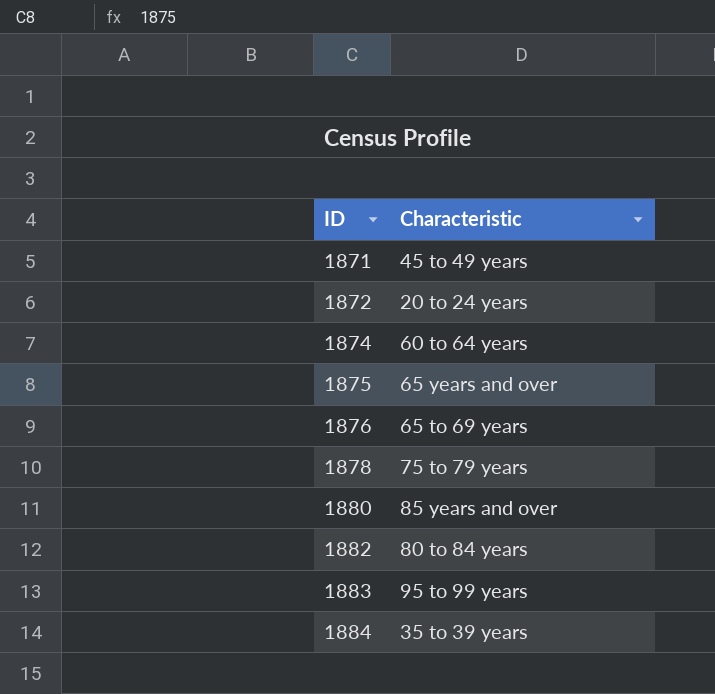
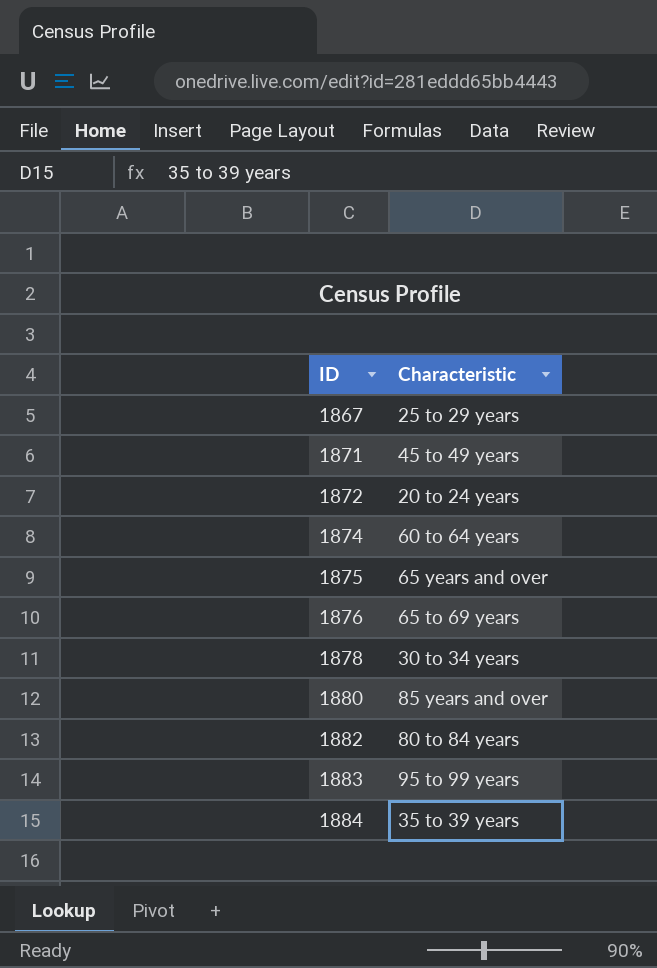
row 1867: none -> 25 to 29 years
1878 | Characteristic: 75 to 79 years -> 30 to 34 years

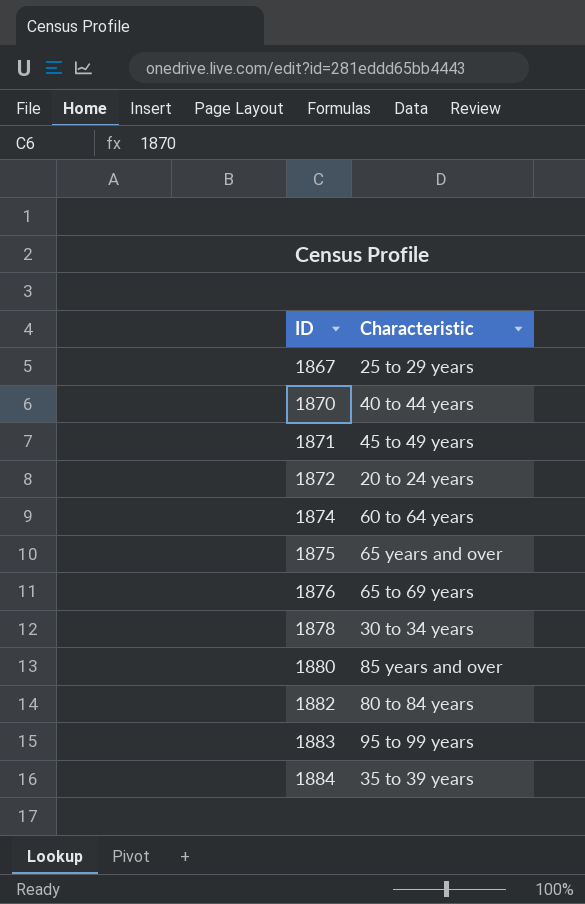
row 1870: none -> 40 to 44 years

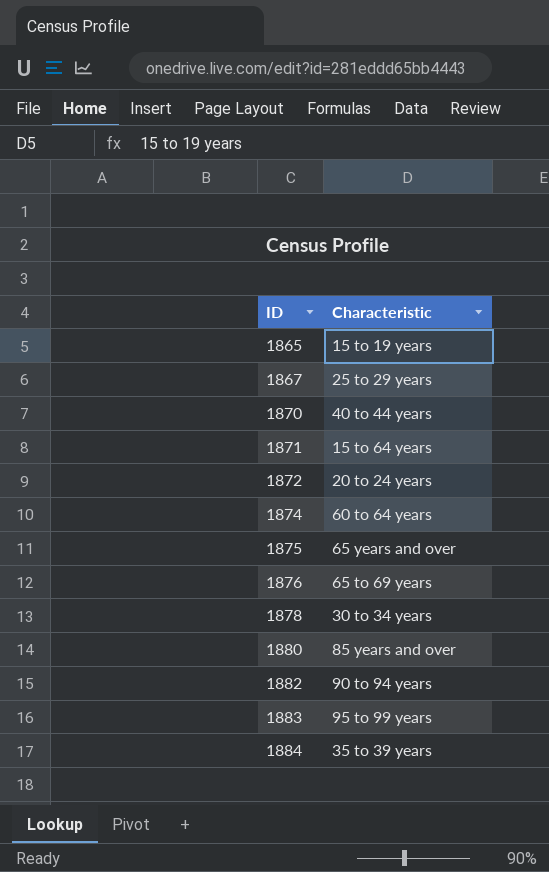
row 1865: none -> 15 to 19 years
1871 | Characteristic: 45 to 49 years -> 15 to 64 years
1882 | Characteristic: 80 to 84 years -> 90 to 94 years

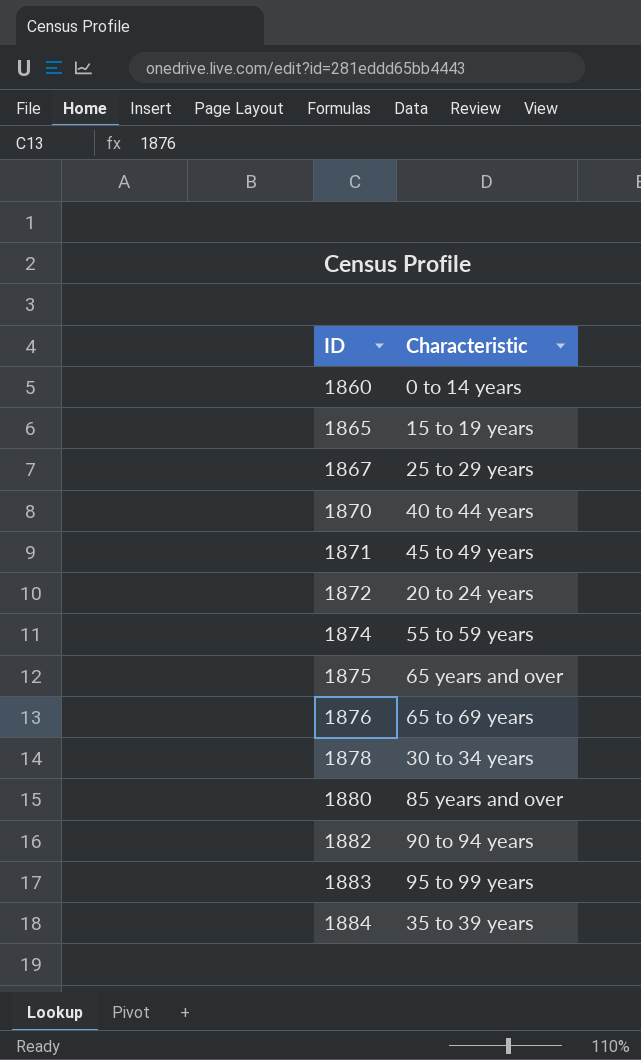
row 1860: none -> 0 to 14 years
1871 | Characteristic: 15 to 64 years -> 45 to 49 years
1874 | Characteristic: 60 to 64 years -> 55 to 59 years

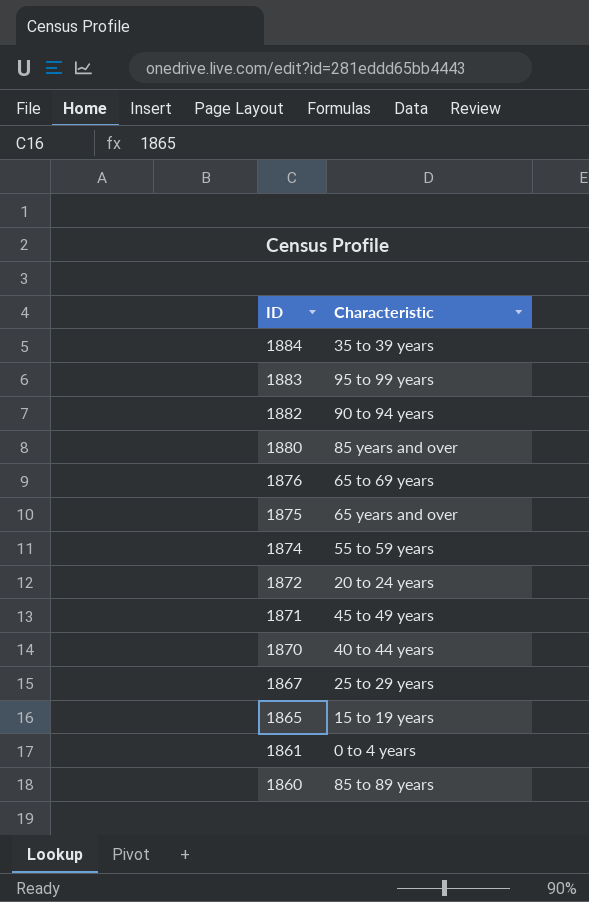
row order: ID ascending -> ID descending
row 1878: 30 to 34 years -> none
row 1861: none -> 0 to 4 years
1860 | Characteristic: 0 to 14 years -> 85 to 89 years

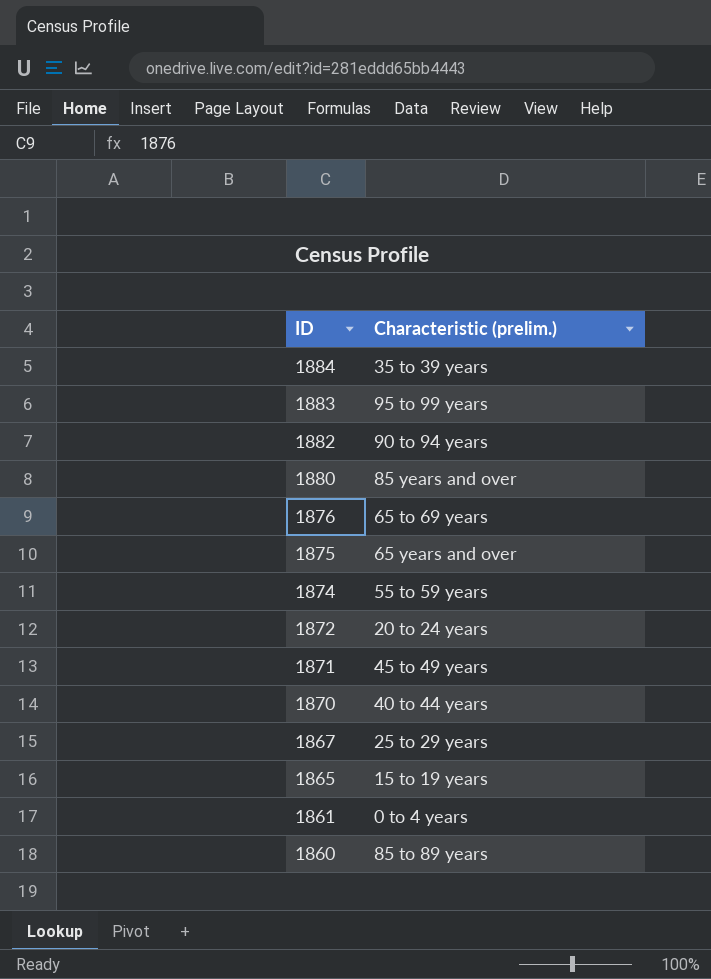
column name: Characteristic -> Characteristic (prelim.)

